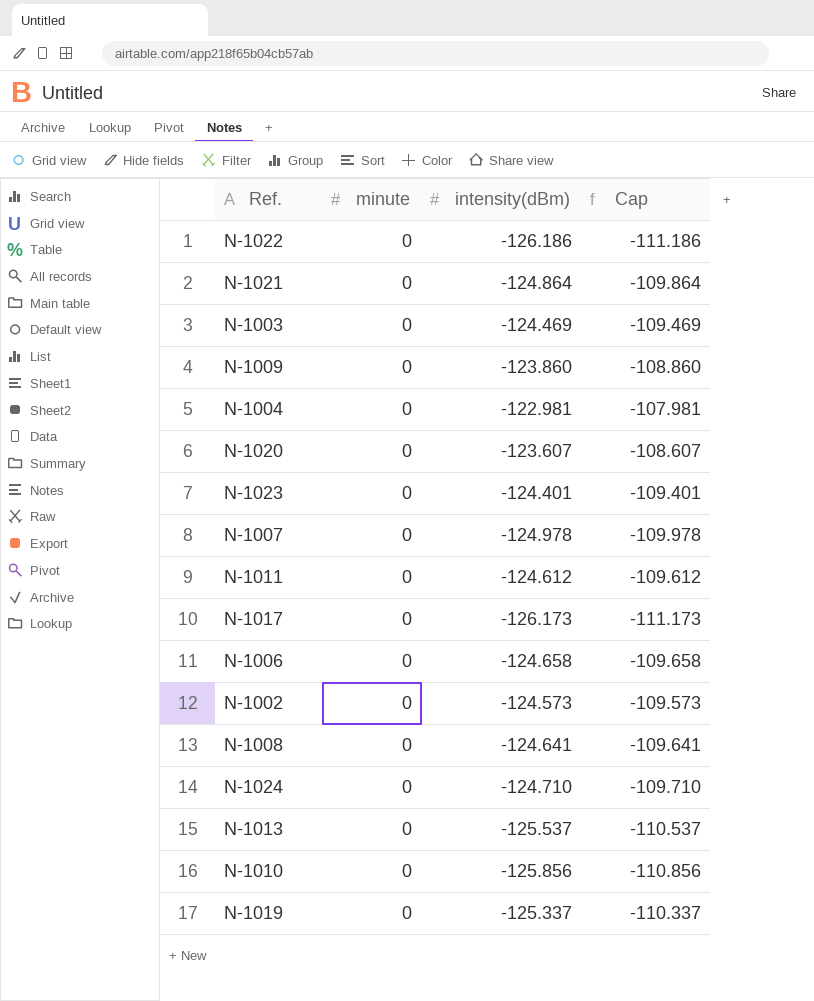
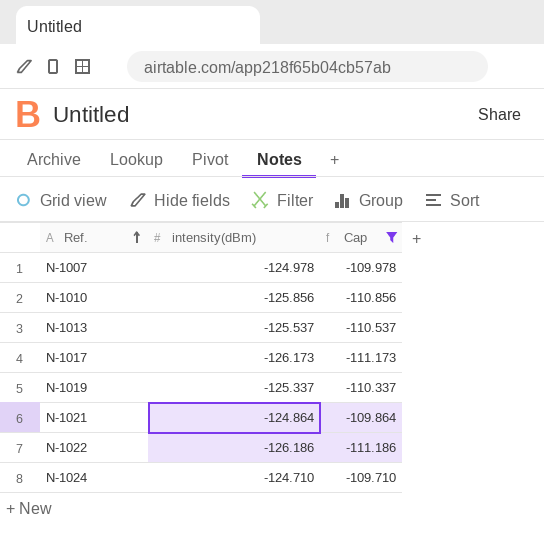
filter: none -> Cap <= -109.710
row order: none -> Ref. ascending
column minute | position: 2 -> none

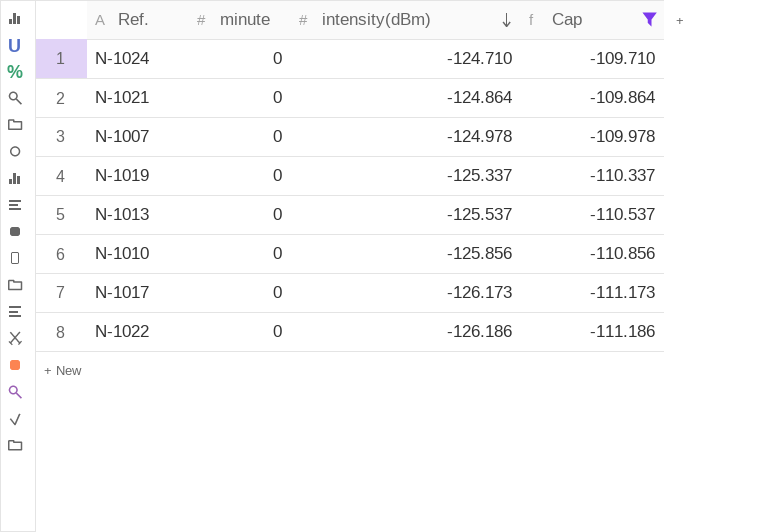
row order: Ref. ascending -> intensity(dBm) descending
column minute | position: none -> 2

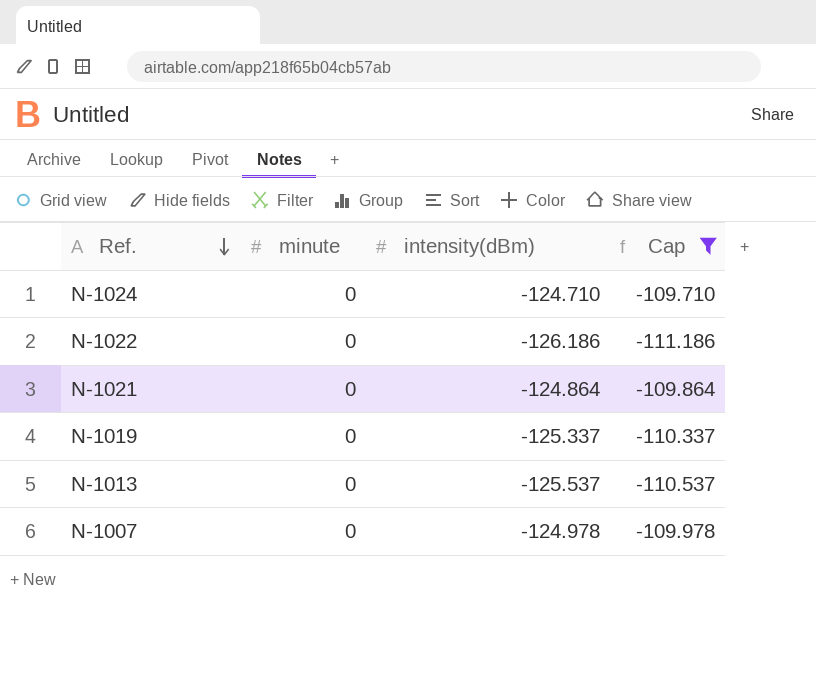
row order: intensity(dBm) descending -> Ref. descending
row N-1010: 0 | -125.856 | -110.856 -> none
row N-1017: 0 | -126.173 | -111.173 -> none

